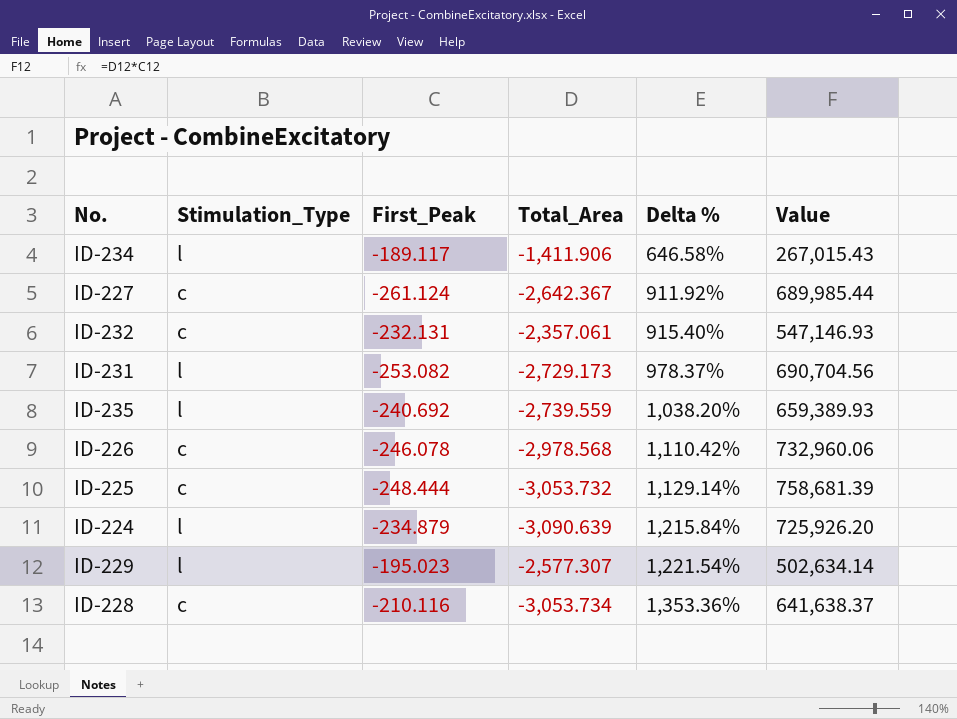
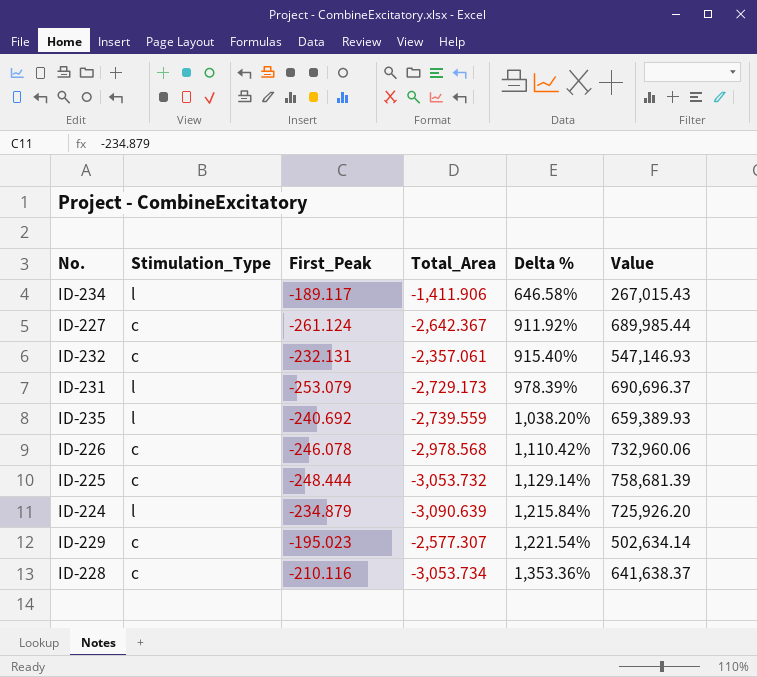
ID-231 | First_Peak: -253.082 -> -253.079
ID-231 | Delta %: 978.37% -> 978.39%
ID-231 | Value: 690,704.56 -> 690,696.37
ID-229 | Stimulation_Type: l -> c

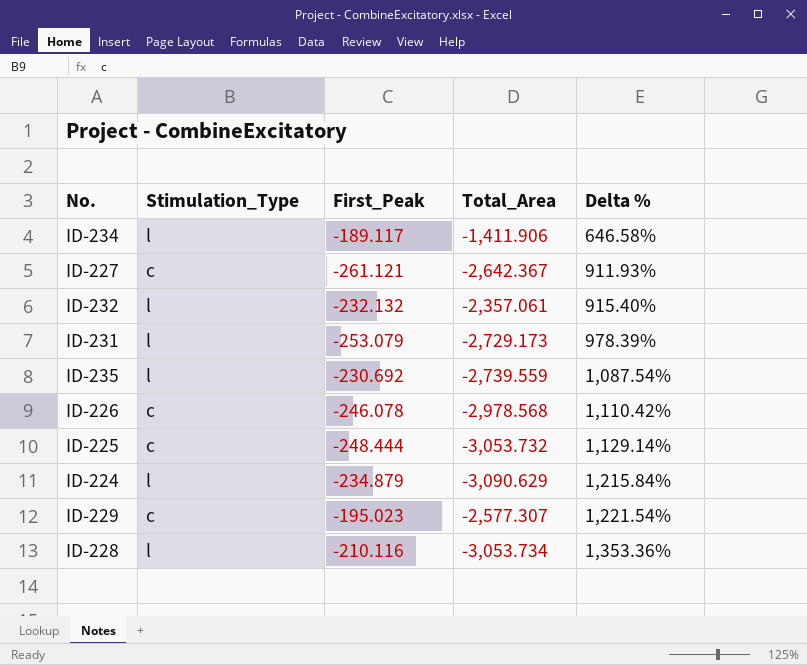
column Value | formula: [First_Peak] * [Total_Area] -> none
ID-227 | First_Peak: -261.124 -> -261.121
ID-227 | Delta %: 911.92% -> 911.93%
ID-232 | Stimulation_Type: c -> l
ID-232 | First_Peak: -232.131 -> -232.132
ID-235 | First_Peak: -240.692 -> -230.692
ID-235 | Delta %: 1,038.20% -> 1,087.54%
ID-224 | Total_Area: -3,090.639 -> -3,090.629
ID-228 | Stimulation_Type: c -> l

